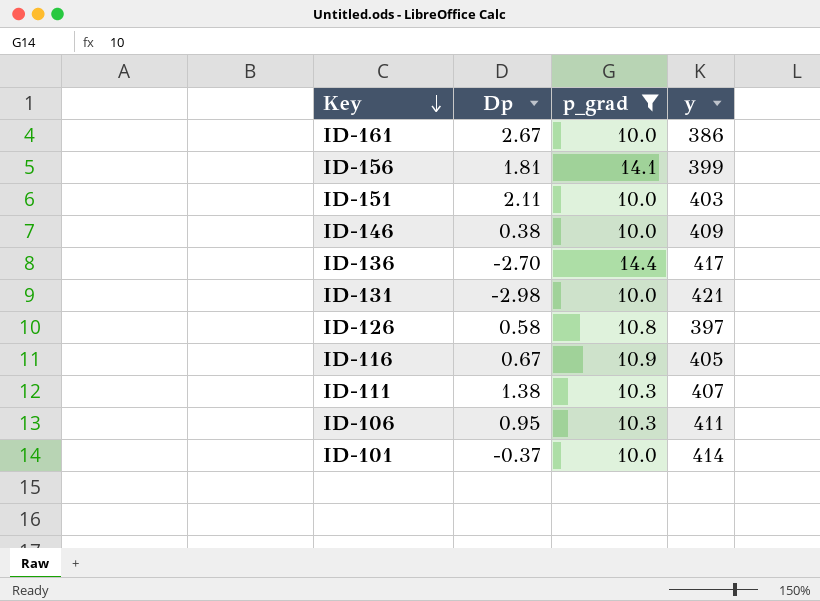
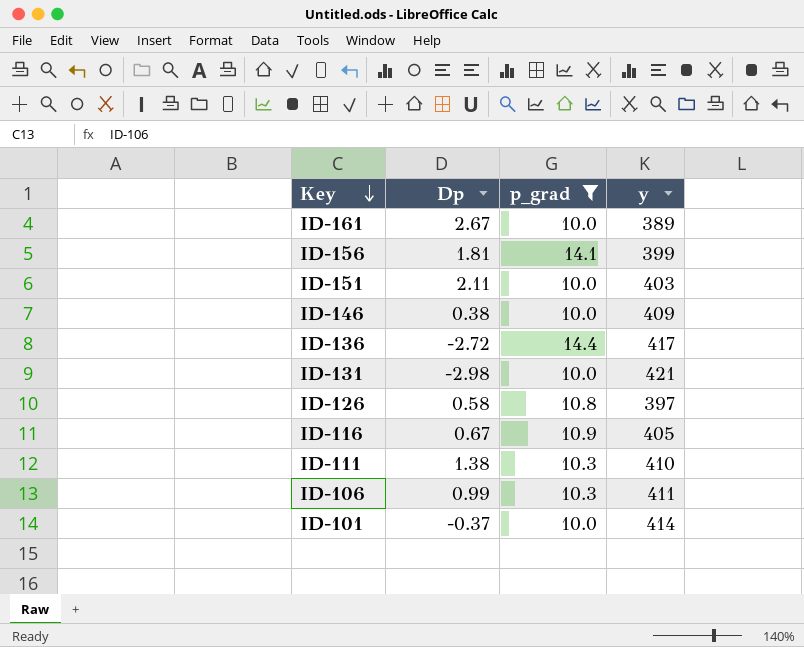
ID-161 | y: 386 -> 389
ID-136 | Dp: -2.70 -> -2.72
ID-111 | y: 407 -> 410
ID-106 | Dp: 0.95 -> 0.99

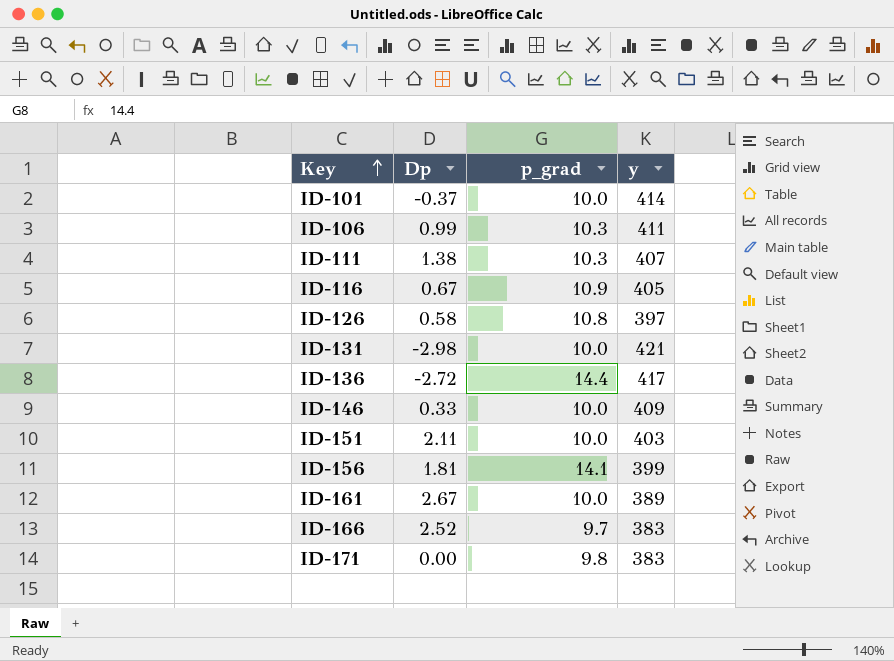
filter: p_grad >= 10.0 -> none
row order: Key descending -> Key ascending
ID-111 | y: 410 -> 407
ID-146 | Dp: 0.38 -> 0.33

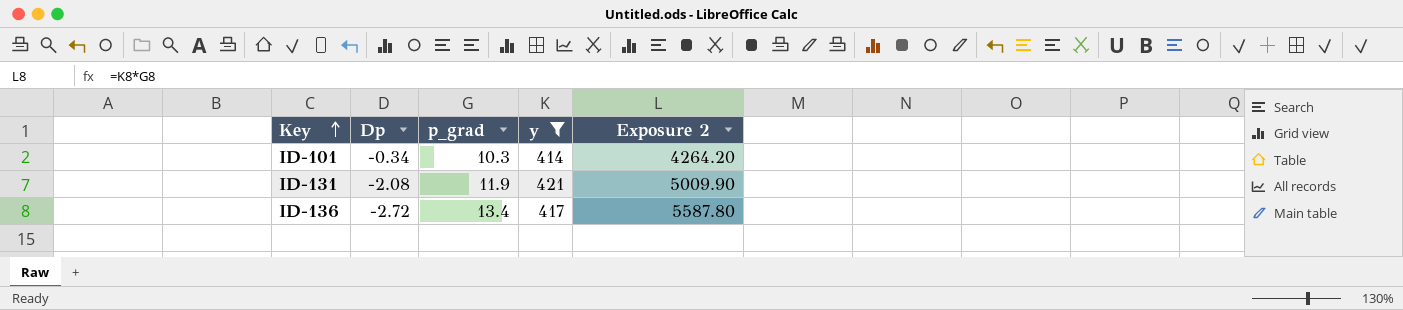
filter: none -> y >= 414
column Exposure 2 | formula: none -> [p_grad] * [y]
ID-101 | Dp: -0.37 -> -0.34
ID-101 | p_grad: 10.0 -> 10.3
ID-131 | Dp: -2.98 -> -2.08
ID-131 | p_grad: 10.0 -> 11.9
ID-136 | p_grad: 14.4 -> 13.4

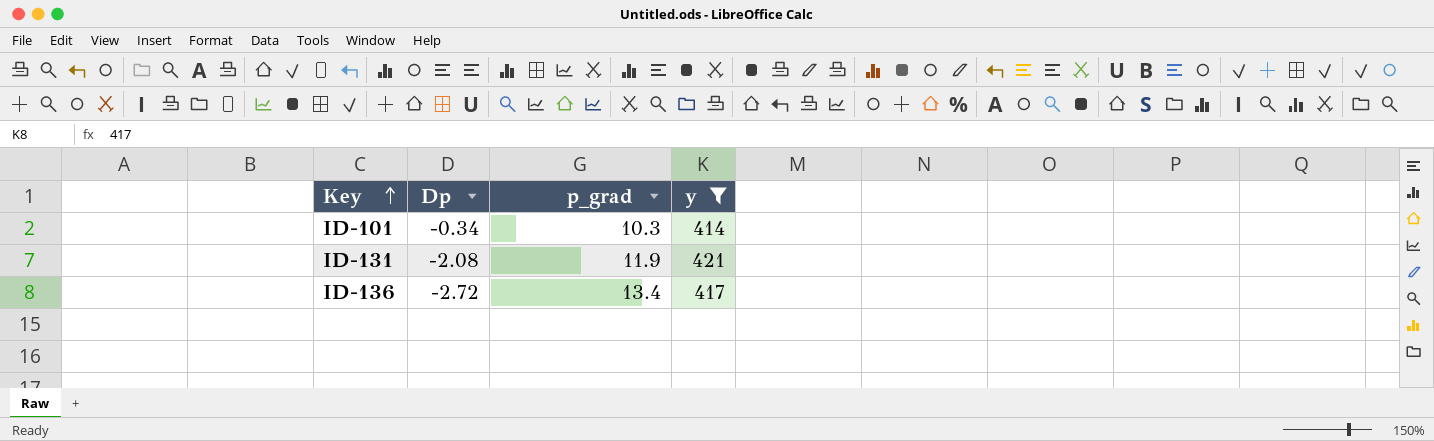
column Exposure 2 | formula: [p_grad] * [y] -> none

